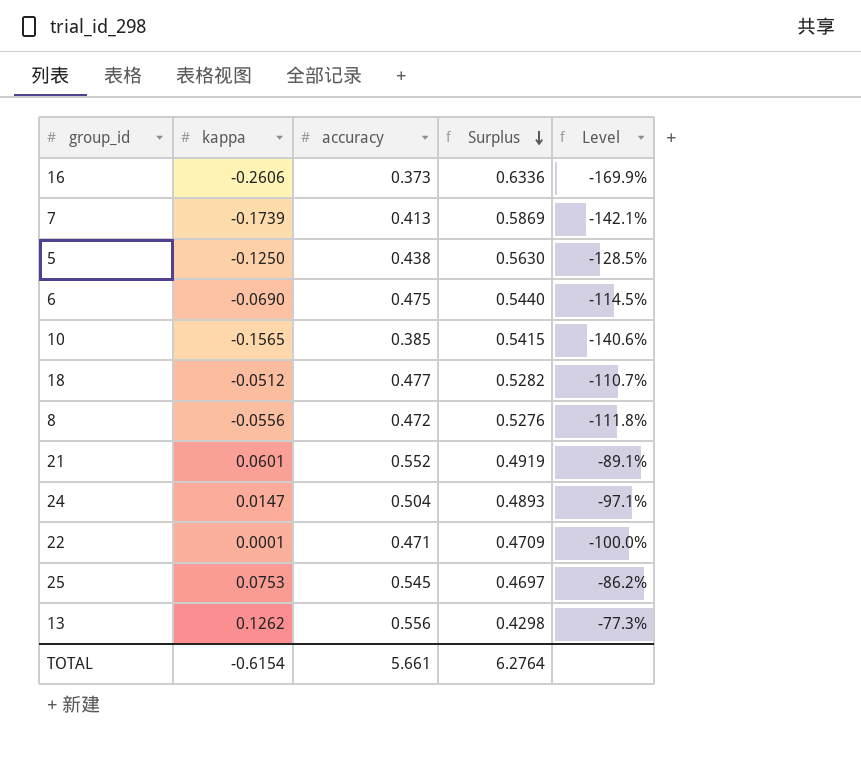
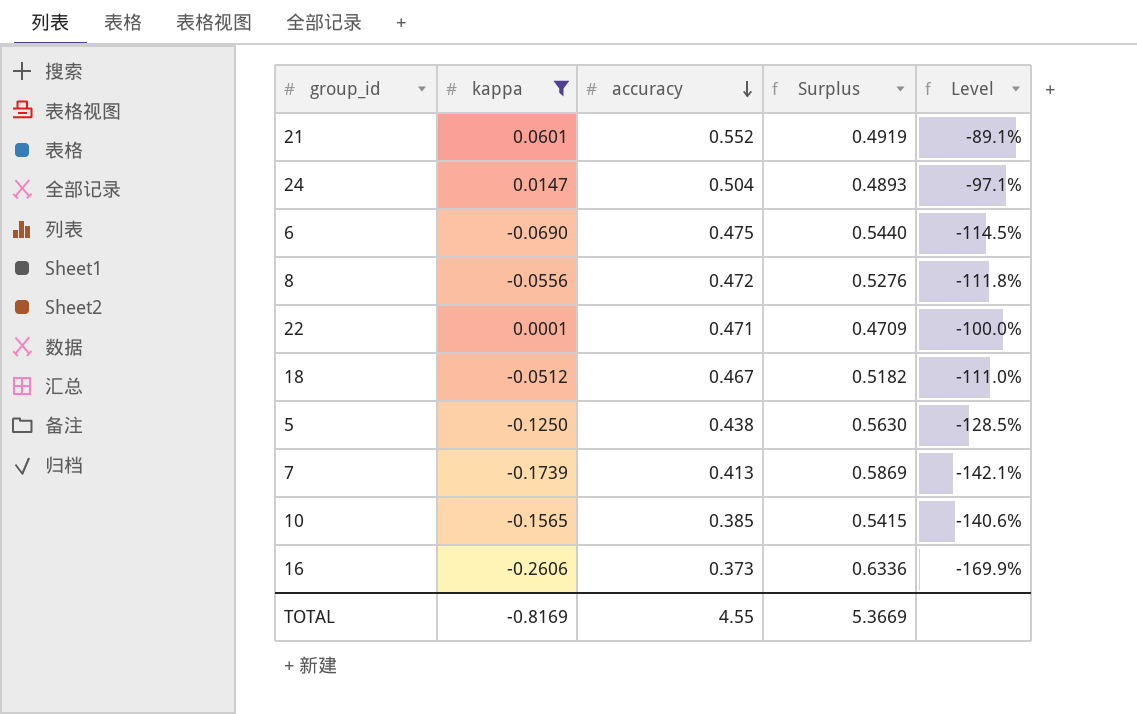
filter: none -> kappa <= 0.0601
row order: Surplus descending -> accuracy descending
18 | accuracy: 0.477 -> 0.467
18 | Surplus: 0.5282 -> 0.5182
18 | Level: -110.7% -> -111.0%
TOTAL | kappa: -0.6154 -> -0.8169
TOTAL | accuracy: 5.661 -> 4.55
TOTAL | Surplus: 6.2764 -> 5.3669

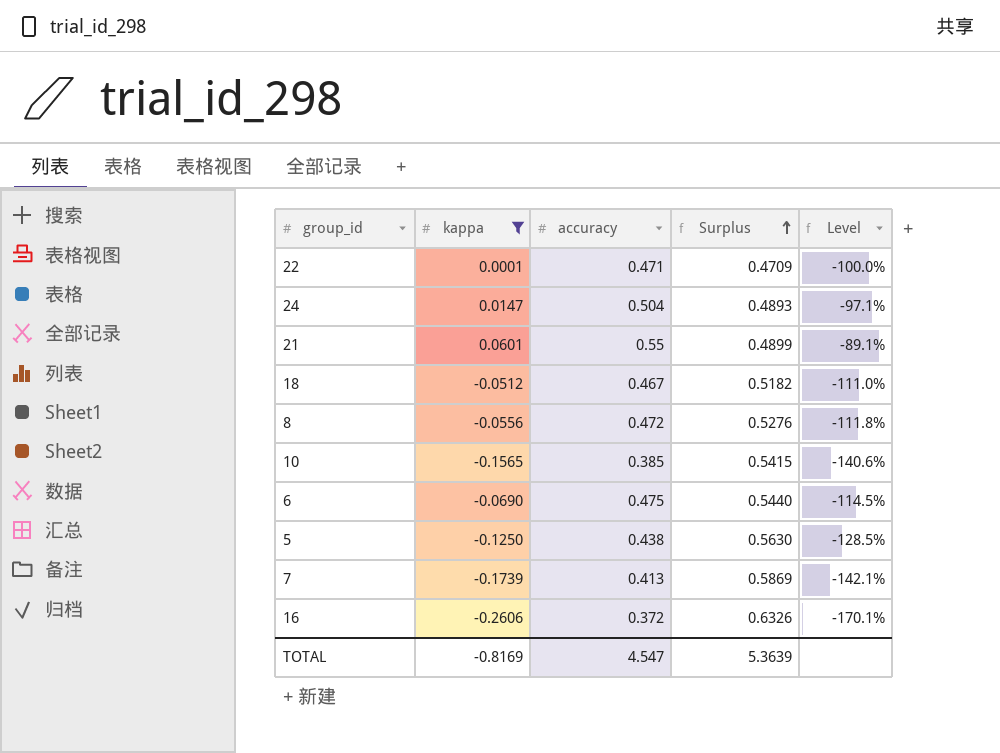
row order: accuracy descending -> Surplus ascending
21 | accuracy: 0.552 -> 0.55
21 | Surplus: 0.4919 -> 0.4899
16 | accuracy: 0.373 -> 0.372
16 | Surplus: 0.6336 -> 0.6326
16 | Level: -169.9% -> -170.1%
TOTAL | accuracy: 4.55 -> 4.547
TOTAL | Surplus: 5.3669 -> 5.3639

